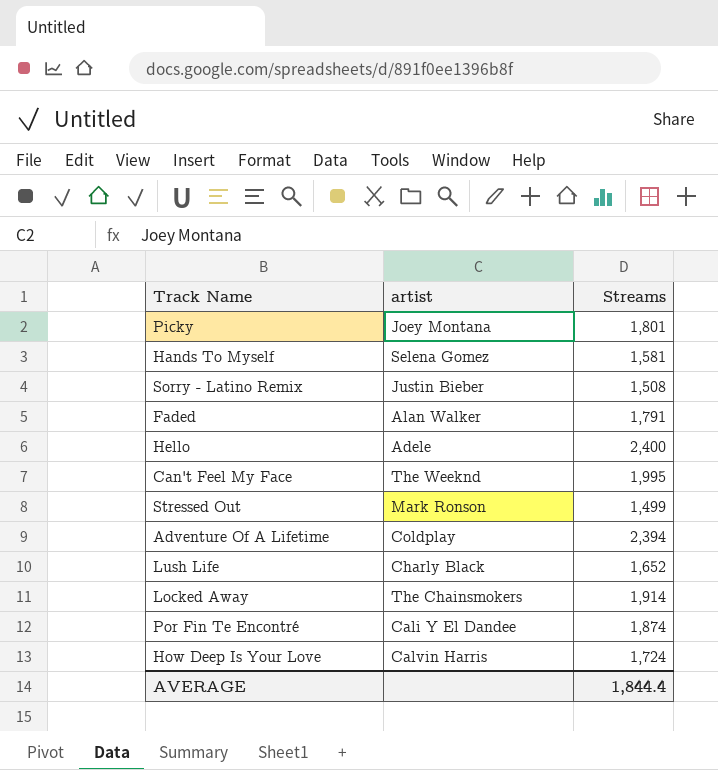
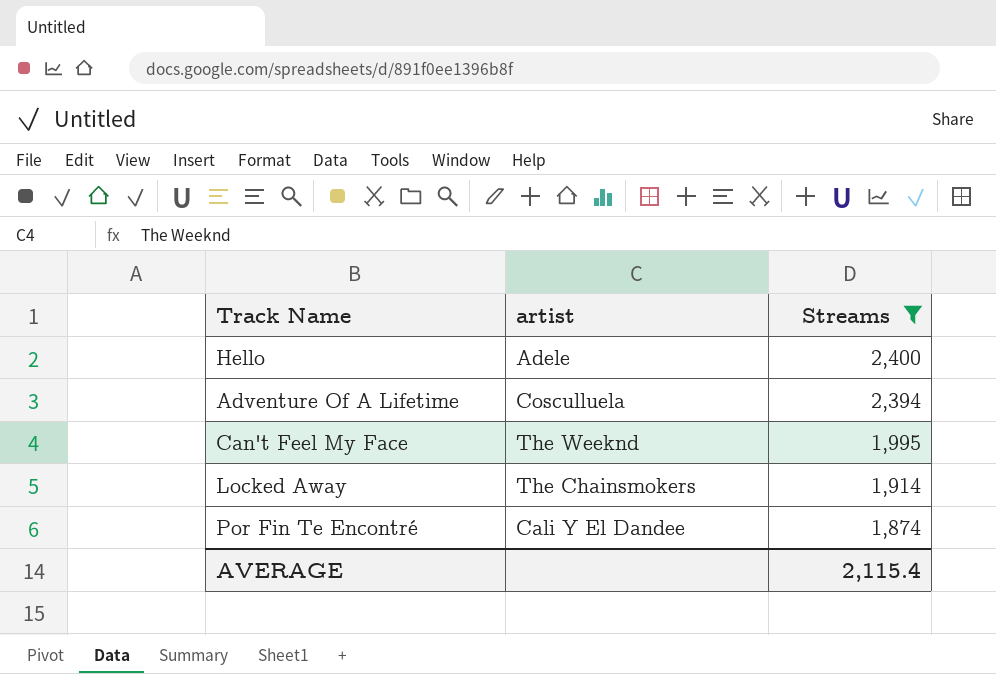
filter: none -> Streams >= 1,874
row order: none -> Streams descending
Adventure Of A Lifetime | artist: Coldplay -> Cosculluela
AVERAGE | Streams: 1,844.4 -> 2,115.4

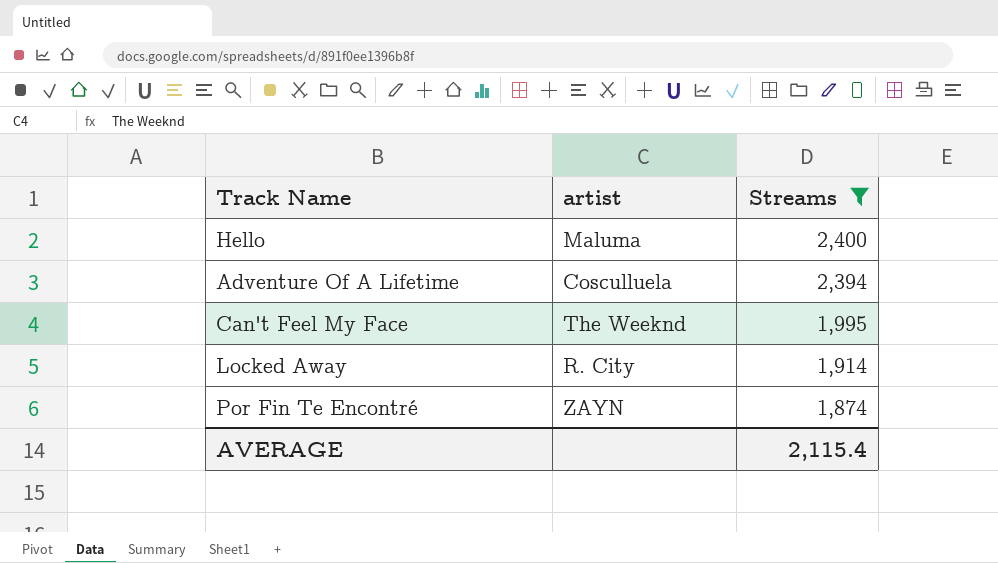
Hello | artist: Adele -> Maluma
Locked Away | artist: The Chainsmokers -> R. City
Por Fin Te Encontré | artist: Cali Y El Dandee -> ZAYN

